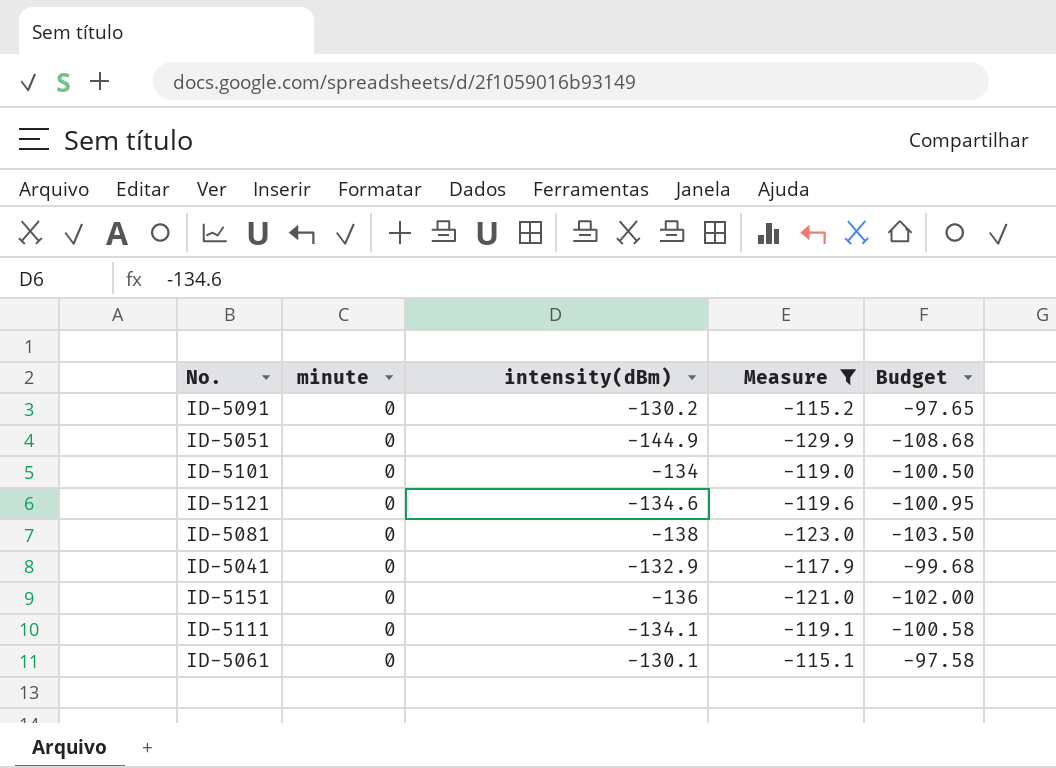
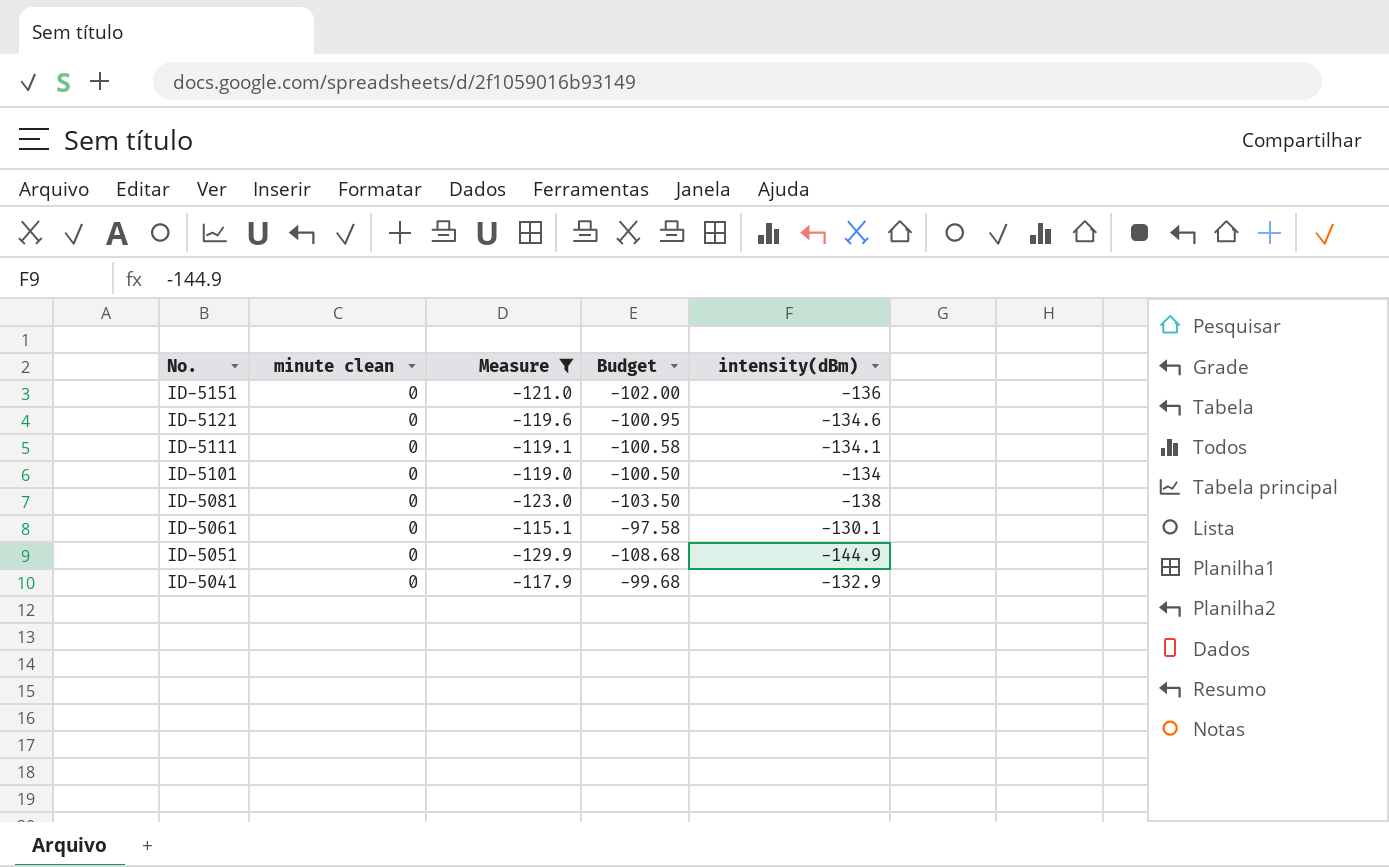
row order: none -> No. descending
column name: minute -> minute clean
column intensity(dBm) | position: 3 -> 5
row ID-5091: 0 | -130.2 | -115.2 | -97.65 -> none

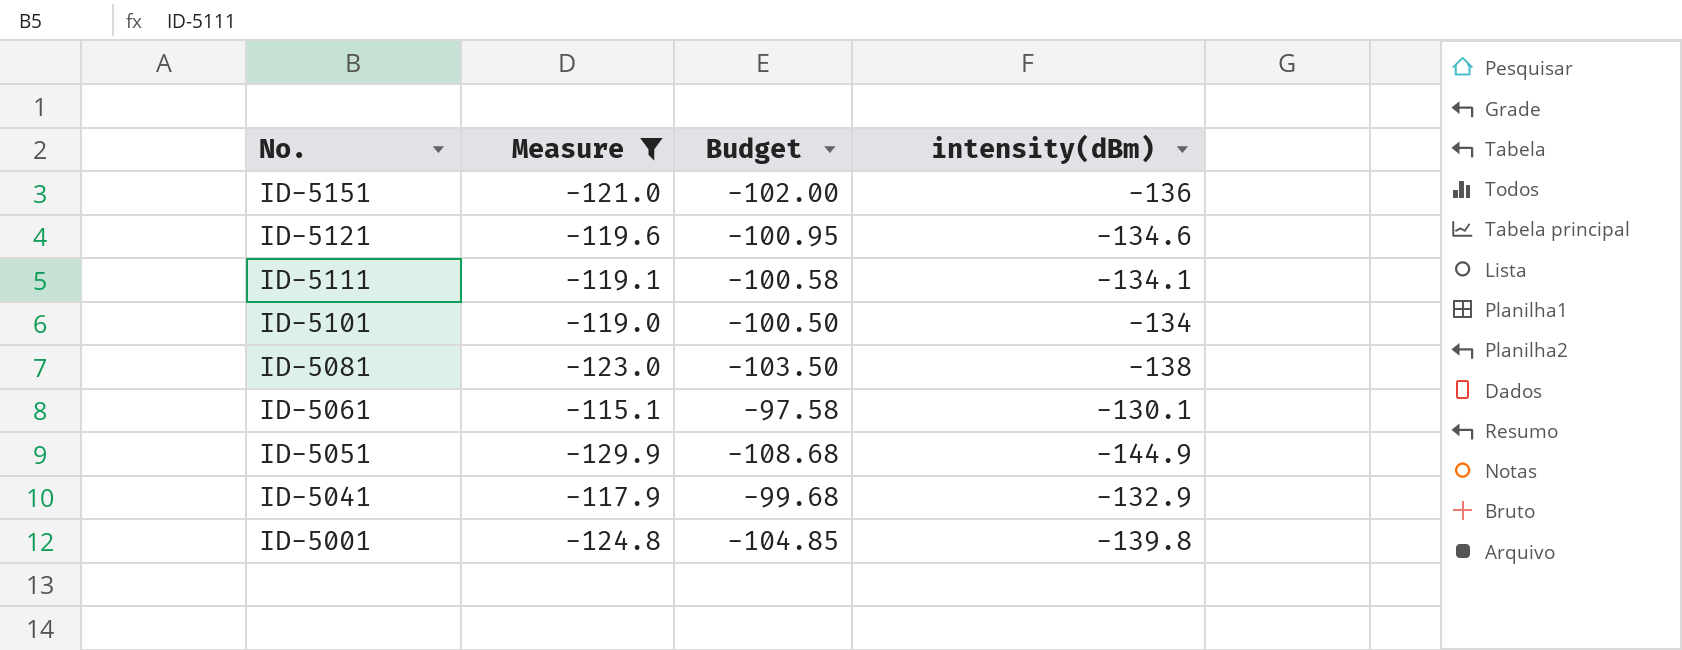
column minute clean | position: 2 -> none
row ID-5001: none -> -124.8 | -104.85 | -139.8

